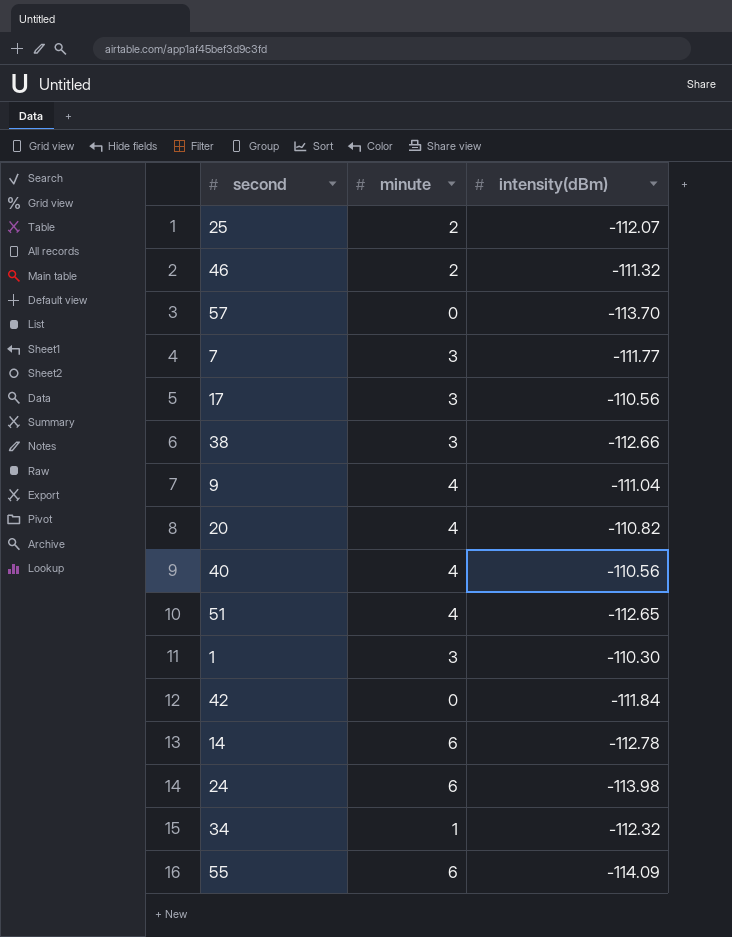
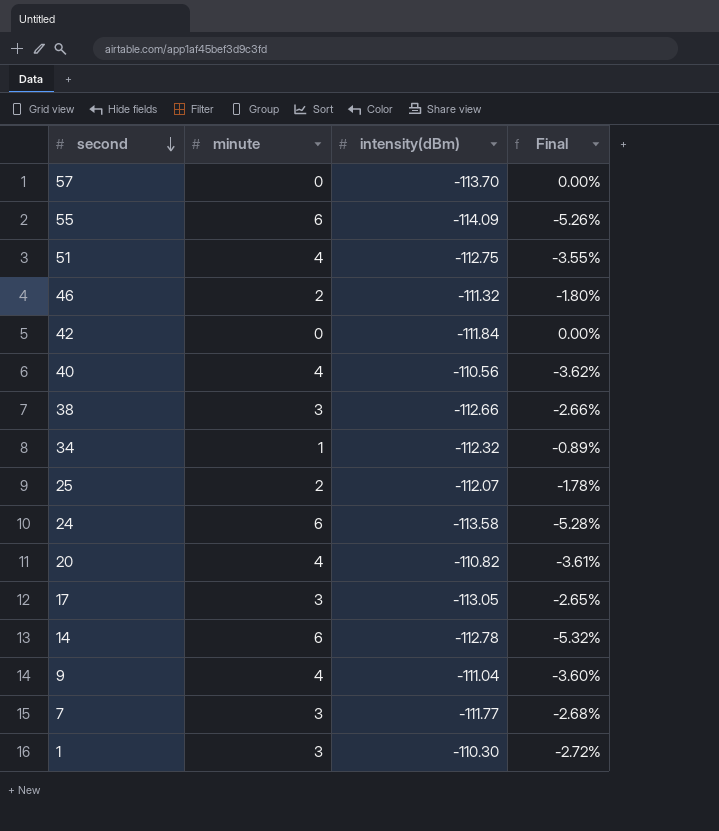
row order: none -> second descending
column Final | formula: none -> [minute] / [intensity(dBm)]
51 | intensity(dBm): -112.65 -> -112.75
24 | intensity(dBm): -113.98 -> -113.58
17 | intensity(dBm): -110.56 -> -113.05

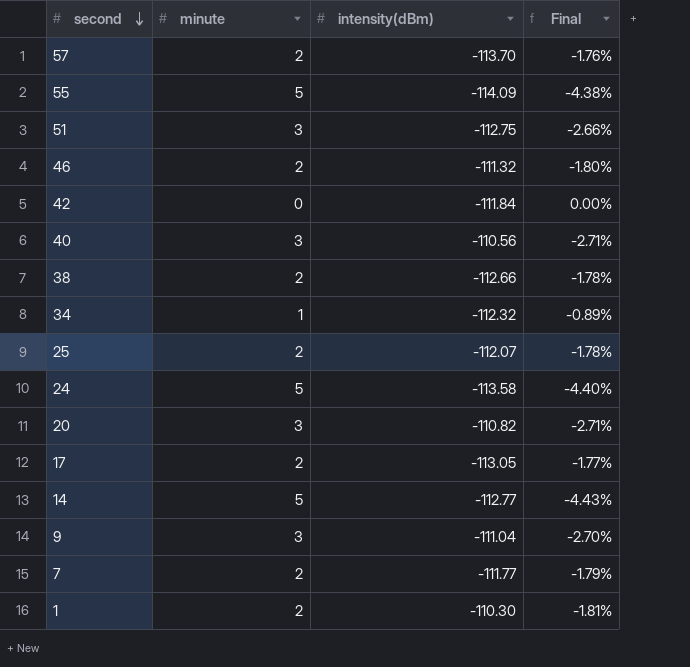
57 | minute: 0 -> 2
57 | Final: 0.00% -> -1.76%
55 | minute: 6 -> 5
55 | Final: -5.26% -> -4.38%
51 | minute: 4 -> 3
51 | Final: -3.55% -> -2.66%
40 | minute: 4 -> 3
40 | Final: -3.62% -> -2.71%
38 | minute: 3 -> 2
38 | Final: -2.66% -> -1.78%
24 | minute: 6 -> 5
24 | Final: -5.28% -> -4.40%
20 | minute: 4 -> 3
20 | Final: -3.61% -> -2.71%
17 | minute: 3 -> 2
17 | Final: -2.65% -> -1.77%
14 | minute: 6 -> 5
14 | intensity(dBm): -112.78 -> -112.77
14 | Final: -5.32% -> -4.43%
9 | minute: 4 -> 3
9 | Final: -3.60% -> -2.70%
7 | minute: 3 -> 2
7 | Final: -2.68% -> -1.79%
1 | minute: 3 -> 2
1 | Final: -2.72% -> -1.81%

